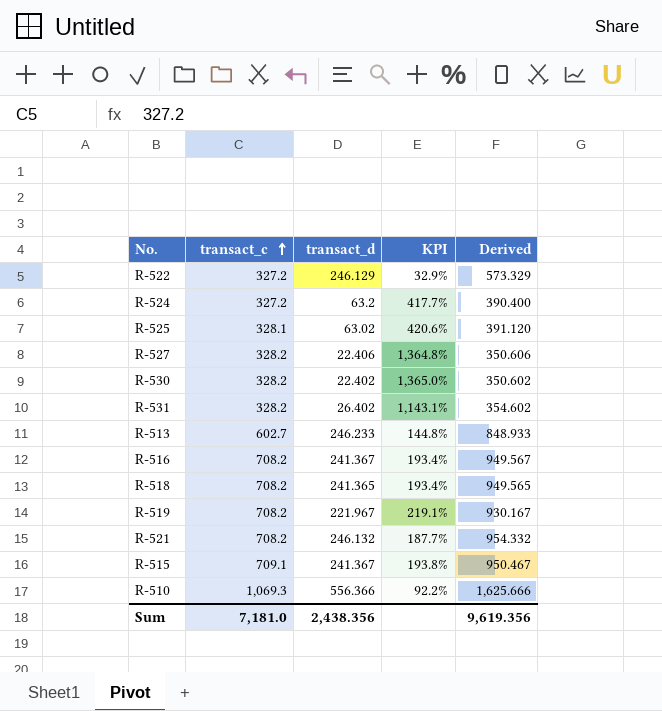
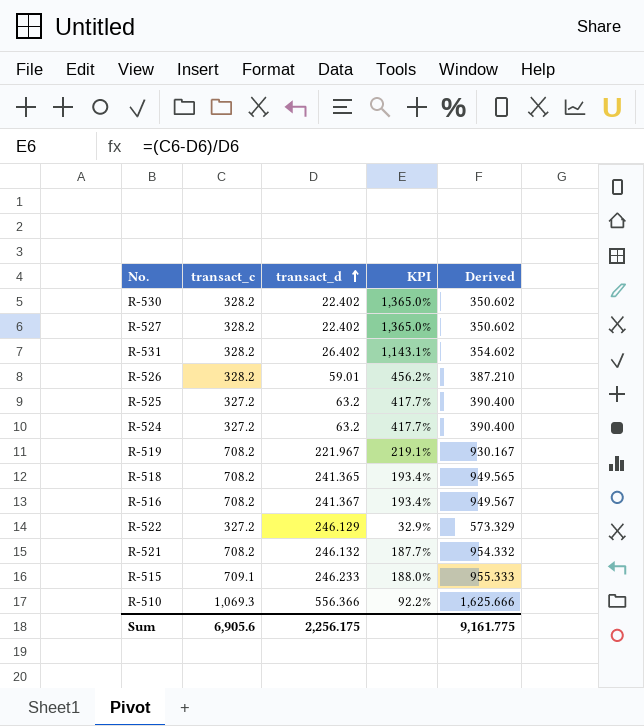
row order: transact_c ascending -> transact_d ascending
row R-513: 602.7 | 246.233 | 144.8% | 848.933 -> none
R-527 | transact_d: 22.406 -> 22.402
R-527 | KPI: 1,364.8% -> 1,365.0%
R-527 | Derived: 350.606 -> 350.602
row R-526: none -> 328.2 | 59.01 | 456.2% | 387.210
R-525 | transact_c: 328.1 -> 327.2
R-525 | transact_d: 63.02 -> 63.2
R-525 | KPI: 420.6% -> 417.7%
R-525 | Derived: 391.120 -> 390.400
R-515 | transact_d: 241.367 -> 246.233
R-515 | KPI: 193.8% -> 188.0%
R-515 | Derived: 950.467 -> 955.333
Sum | transact_c: 7,181.0 -> 6,905.6
Sum | transact_d: 2,438.356 -> 2,256.175
Sum | Derived: 9,619.356 -> 9,161.775

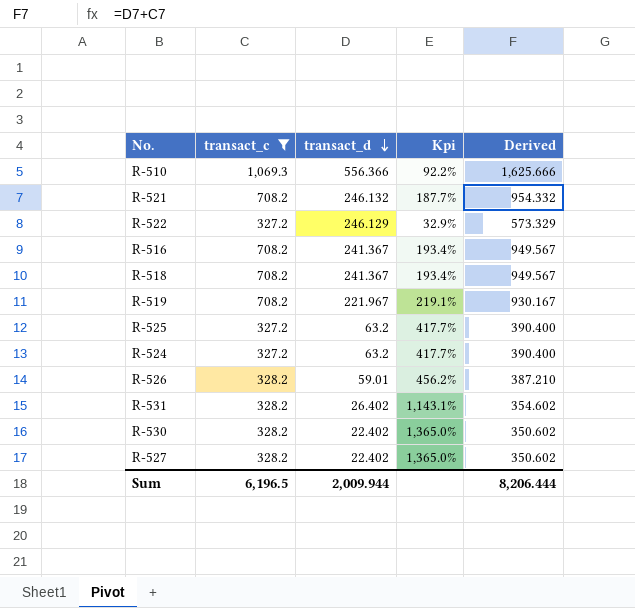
filter: none -> transact_c != 709.1
row order: transact_d ascending -> transact_d descending
column name: KPI -> Kpi
R-518 | transact_d: 241.365 -> 241.367
R-518 | Derived: 949.565 -> 949.567
Sum | transact_c: 6,905.6 -> 6,196.5
Sum | transact_d: 2,256.175 -> 2,009.944
Sum | Derived: 9,161.775 -> 8,206.444

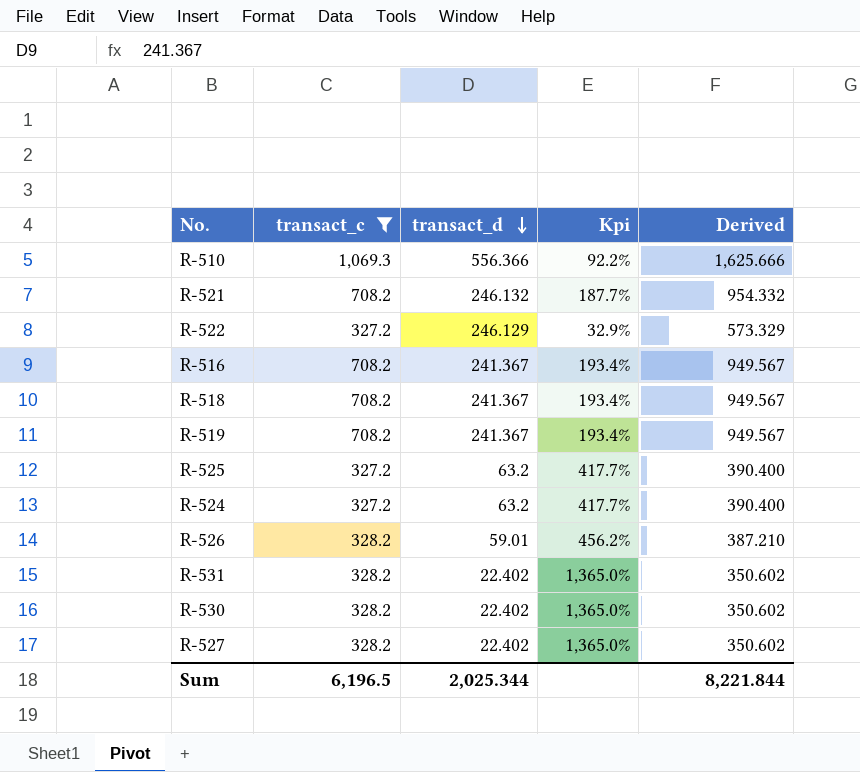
R-519 | transact_d: 221.967 -> 241.367
R-519 | Kpi: 219.1% -> 193.4%
R-519 | Derived: 930.167 -> 949.567
R-531 | transact_d: 26.402 -> 22.402
R-531 | Kpi: 1,143.1% -> 1,365.0%
R-531 | Derived: 354.602 -> 350.602
Sum | transact_d: 2,009.944 -> 2,025.344
Sum | Derived: 8,206.444 -> 8,221.844

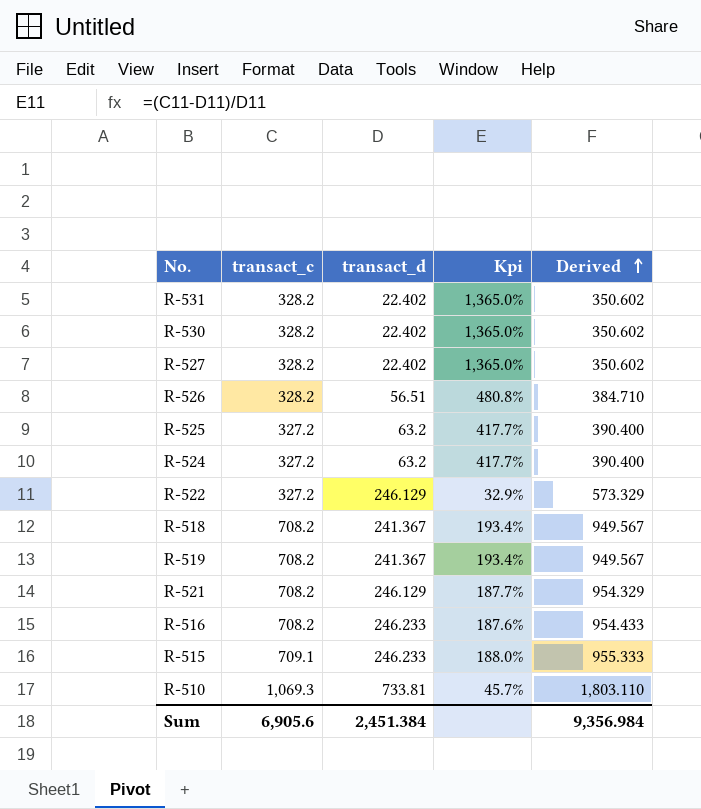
filter: transact_c != 709.1 -> none
row order: transact_d descending -> Derived ascending
R-526 | transact_d: 59.01 -> 56.51
R-526 | Kpi: 456.2% -> 480.8%
R-526 | Derived: 387.210 -> 384.710
R-521 | transact_d: 246.132 -> 246.129
R-521 | Derived: 954.332 -> 954.329
R-516 | transact_d: 241.367 -> 246.233
R-516 | Kpi: 193.4% -> 187.6%
R-516 | Derived: 949.567 -> 954.433
R-510 | transact_d: 556.366 -> 733.81
R-510 | Kpi: 92.2% -> 45.7%
R-510 | Derived: 1,625.666 -> 1,803.110
Sum | transact_c: 6,196.5 -> 6,905.6
Sum | transact_d: 2,025.344 -> 2,451.384
Sum | Derived: 8,221.844 -> 9,356.984

